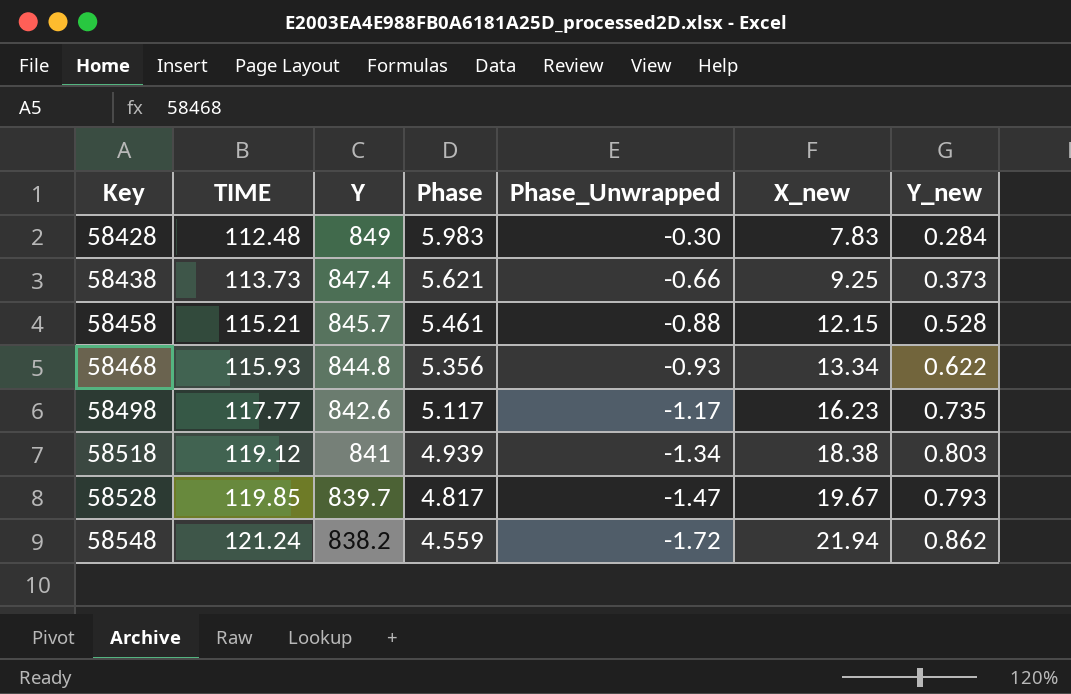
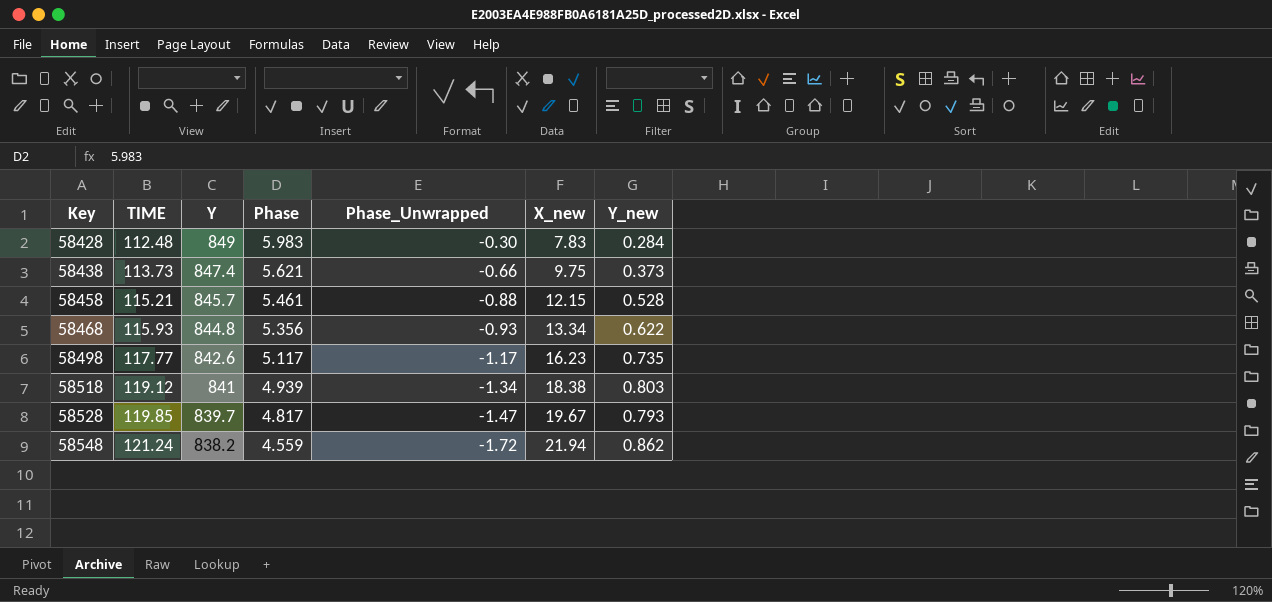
58438 | X_new: 9.25 -> 9.75

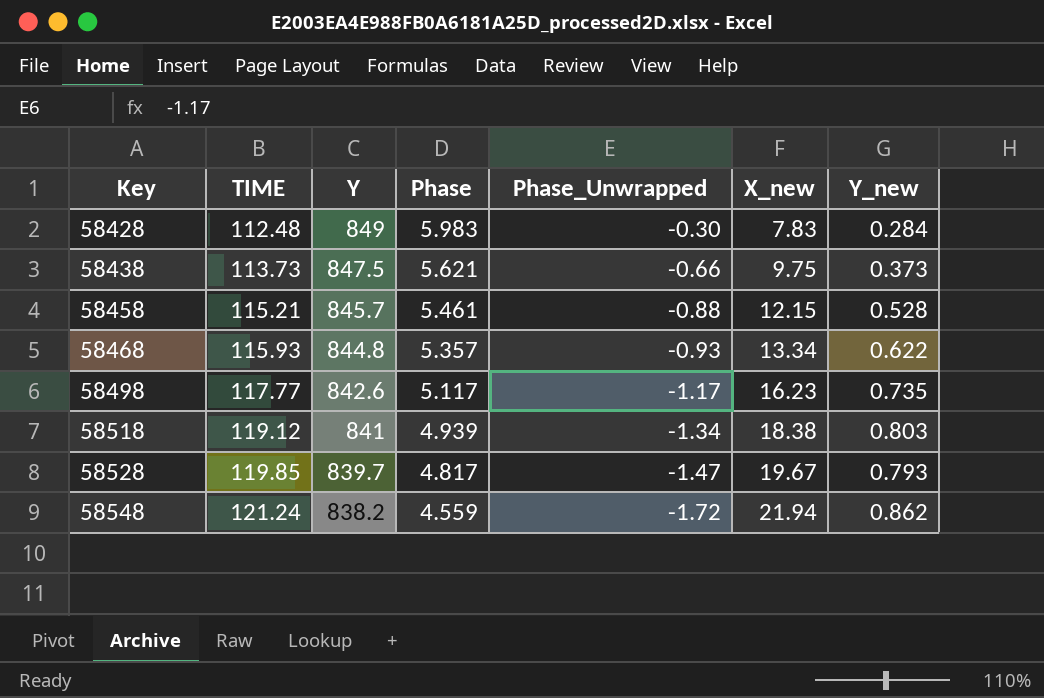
58438 | Y: 847.4 -> 847.5
58468 | Phase: 5.356 -> 5.357

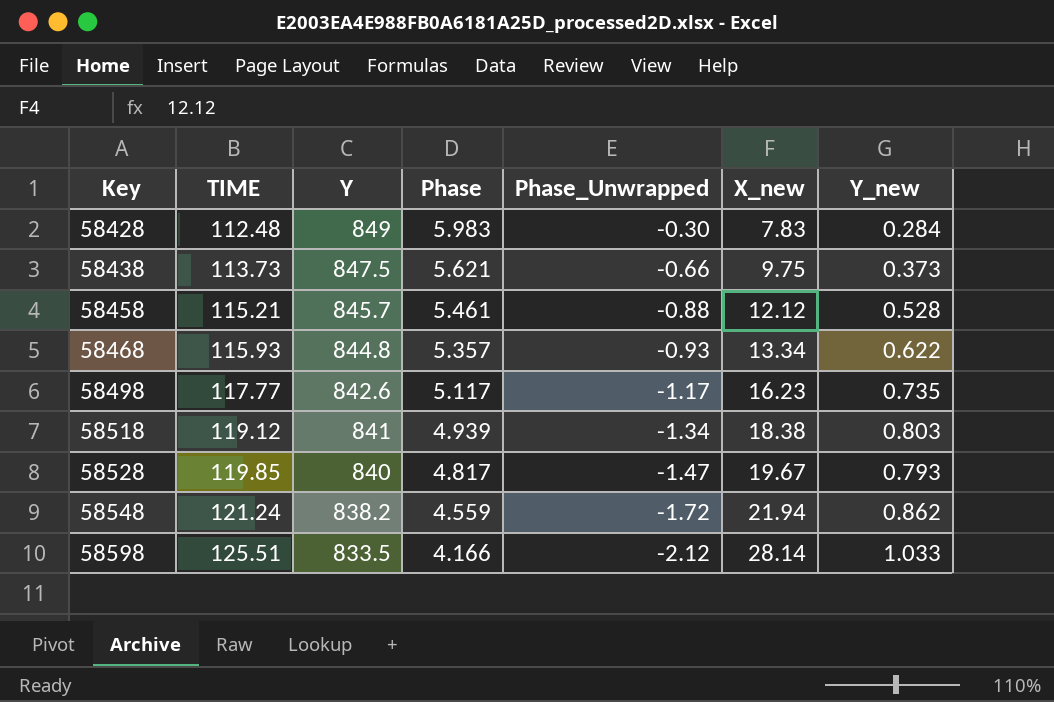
58458 | X_new: 12.15 -> 12.12
58528 | Y: 839.7 -> 840
row 58598: none -> 125.51 | 833.5 | 4.166 | -2.12 | 28.14 | 1.033

